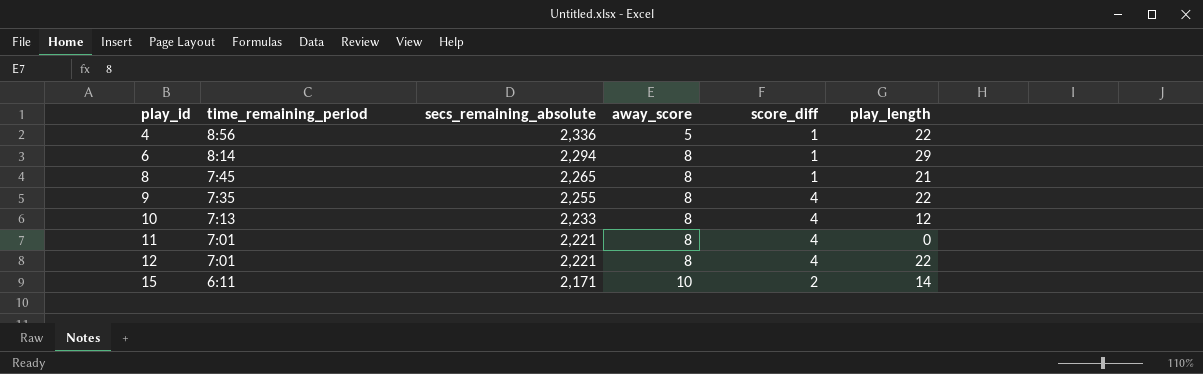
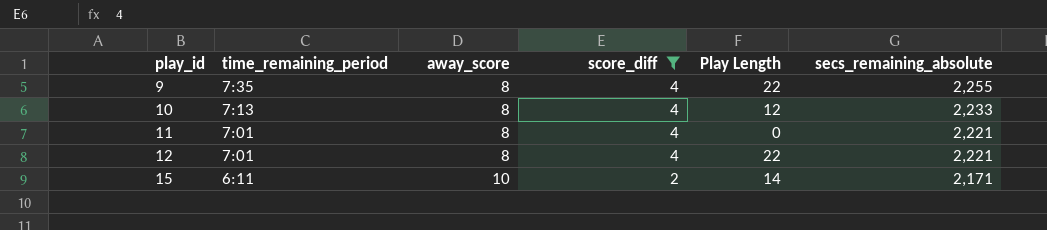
filter: none -> score_diff != 1
column name: play_length -> Play Length
column secs_remaining_absolute | position: 3 -> 6

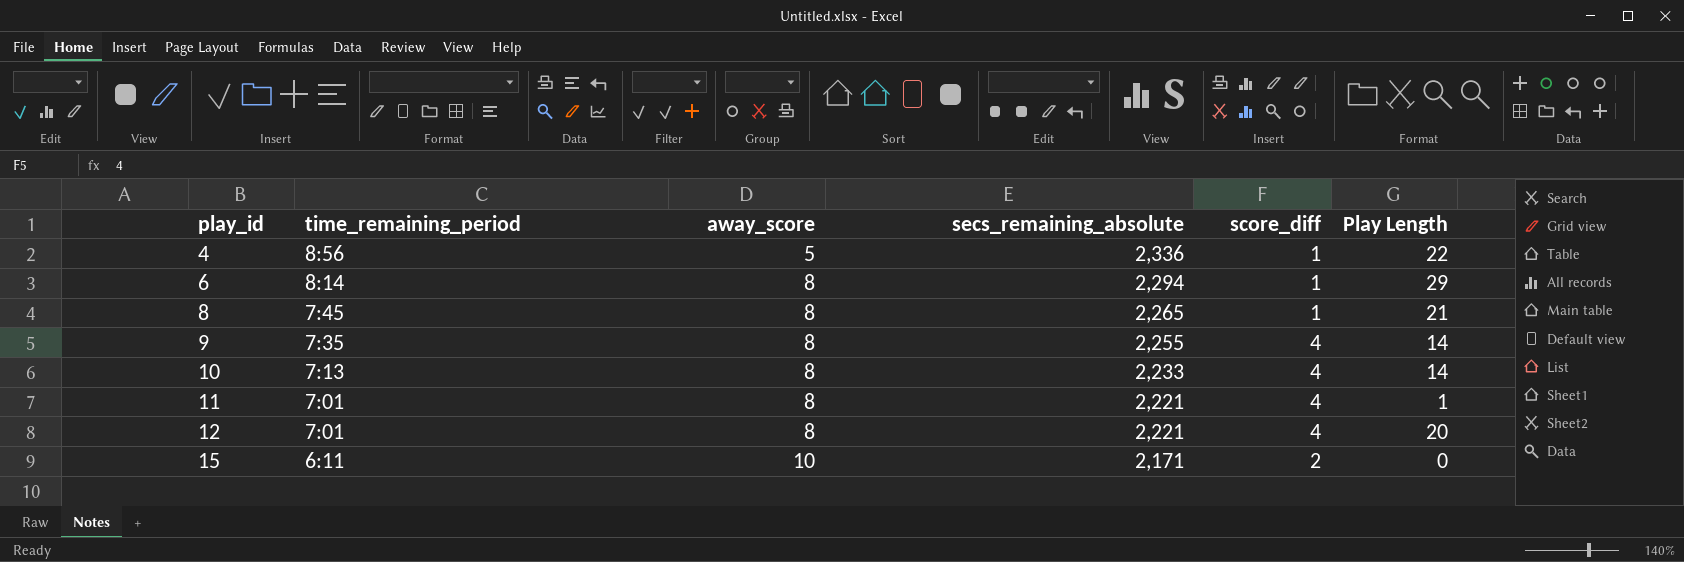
filter: score_diff != 1 -> none
column secs_remaining_absolute | position: 6 -> 4
9 | Play Length: 22 -> 14
10 | Play Length: 12 -> 14
11 | Play Length: 0 -> 1
12 | Play Length: 22 -> 20
15 | Play Length: 14 -> 0

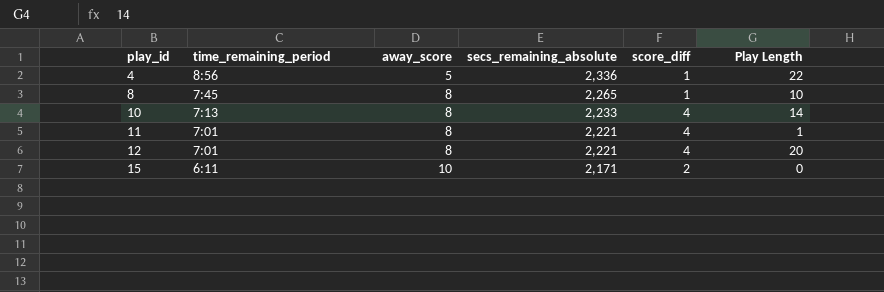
row 6: 8:14 | 8 | 2,294 | 1 | 29 -> none
row 9: 7:35 | 8 | 2,255 | 4 | 14 -> none
8 | Play Length: 21 -> 10

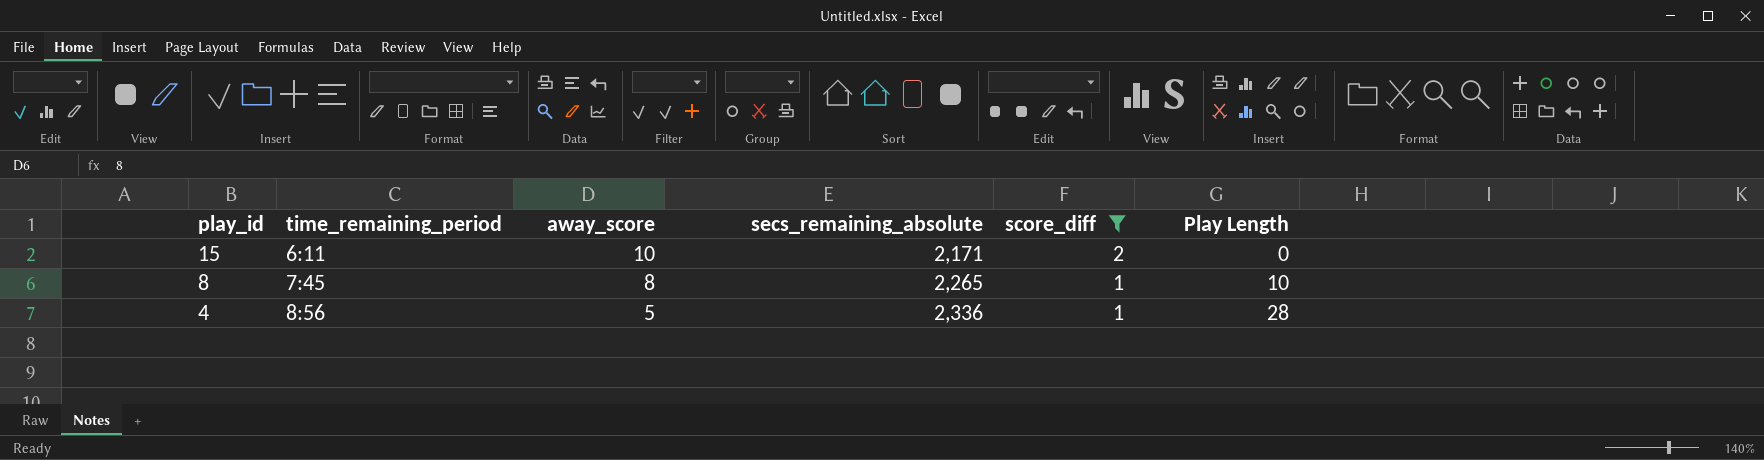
filter: none -> score_diff != 4
row order: play_id ascending -> play_id descending
4 | Play Length: 22 -> 28

